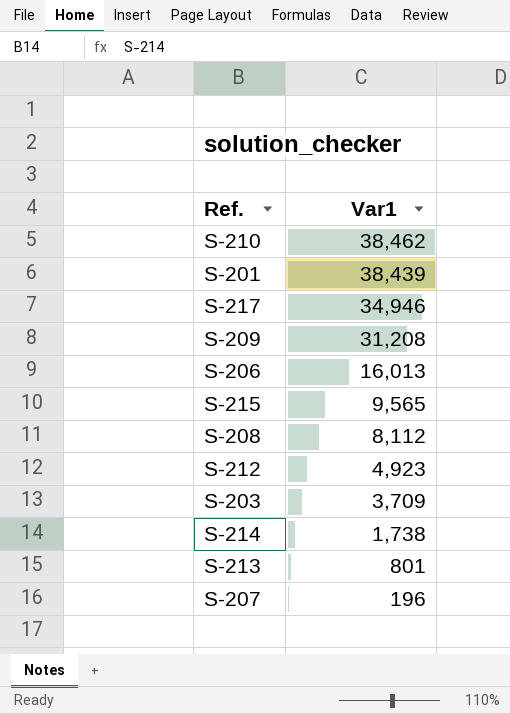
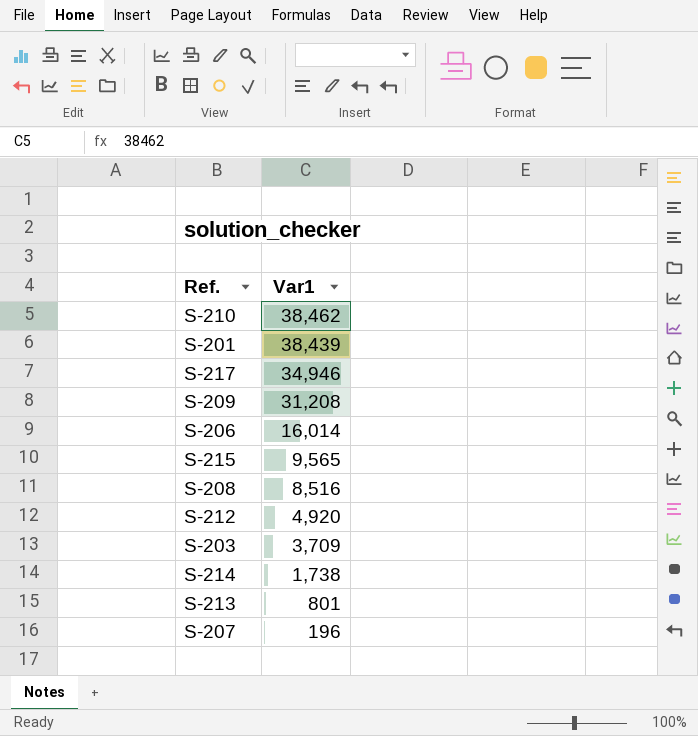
S-206 | Var1: 16,013 -> 16,014
S-208 | Var1: 8,112 -> 8,516
S-212 | Var1: 4,923 -> 4,920

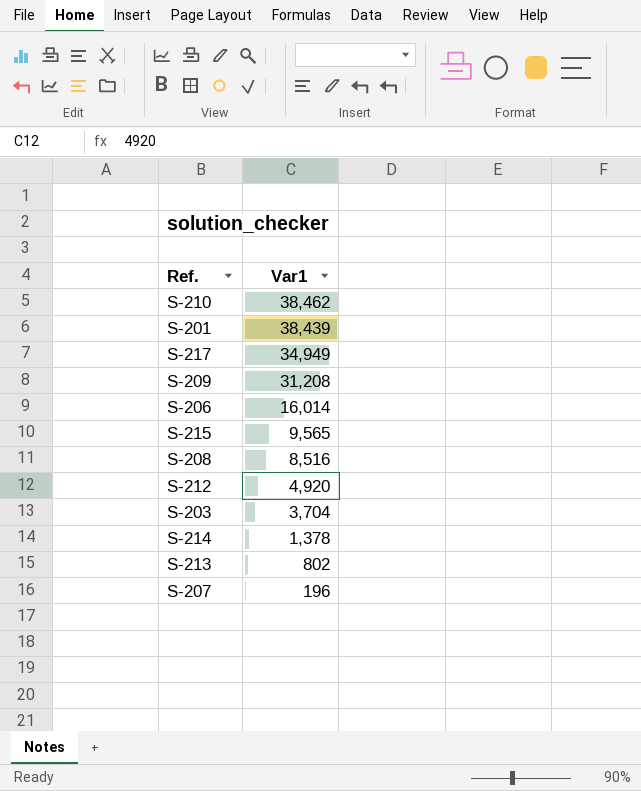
S-217 | Var1: 34,946 -> 34,949
S-203 | Var1: 3,709 -> 3,704
S-214 | Var1: 1,738 -> 1,378
S-213 | Var1: 801 -> 802

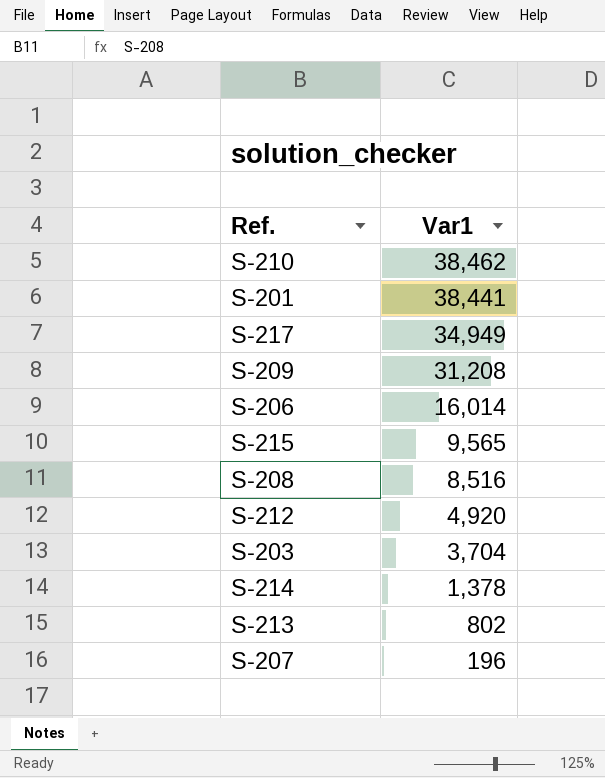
S-201 | Var1: 38,439 -> 38,441

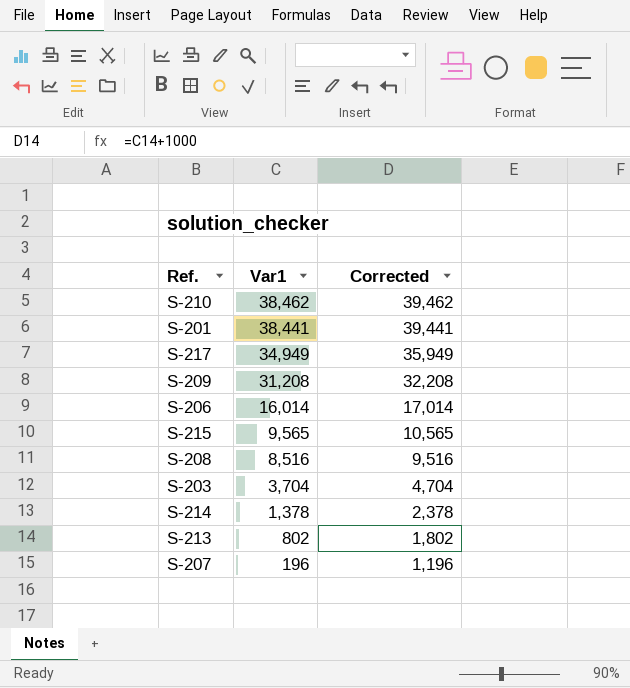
column Corrected | formula: none -> [Var1] + 1000
row S-212: 4,920 -> none

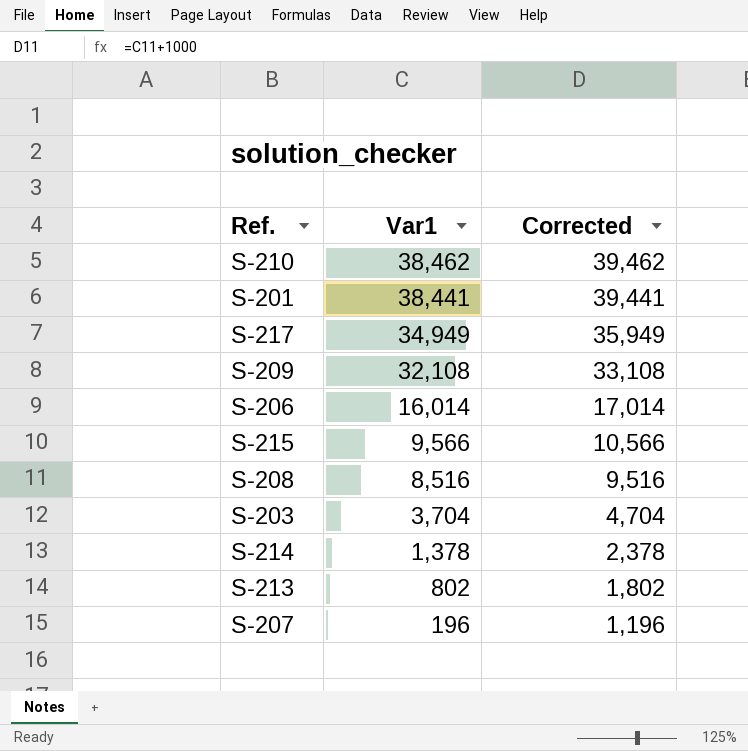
S-209 | Var1: 31,208 -> 32,108
S-209 | Corrected: 32,208 -> 33,108
S-215 | Var1: 9,565 -> 9,566
S-215 | Corrected: 10,565 -> 10,566

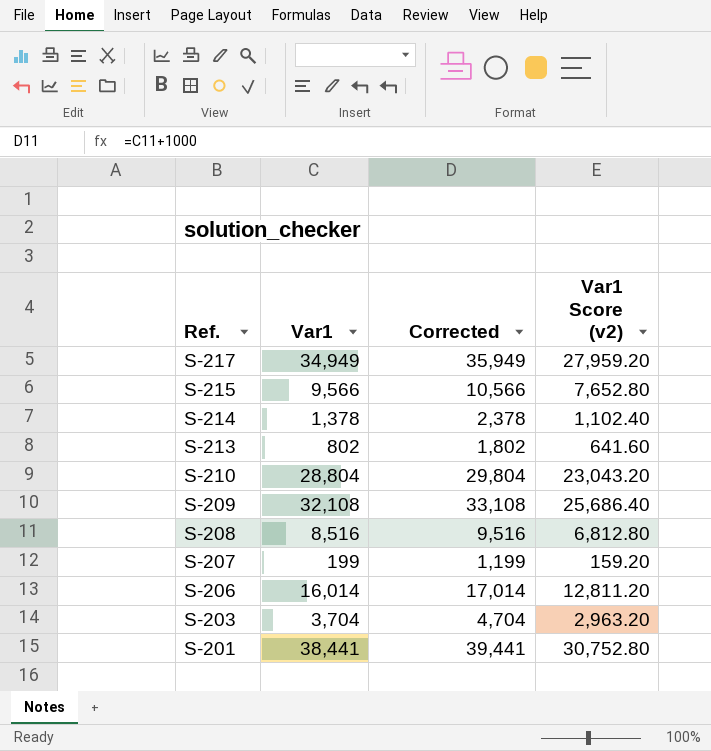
row order: Var1 descending -> Ref. descending
column Var1 Score (v2) | formula: none -> [Var1] * 0.8
S-210 | Var1: 38,462 -> 28,804
S-210 | Corrected: 39,462 -> 29,804
S-207 | Var1: 196 -> 199
S-207 | Corrected: 1,196 -> 1,199

